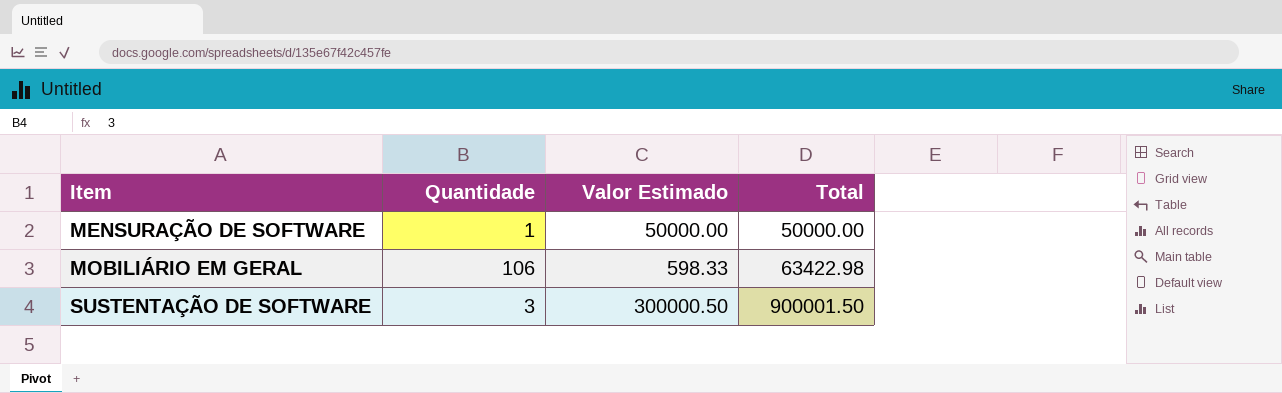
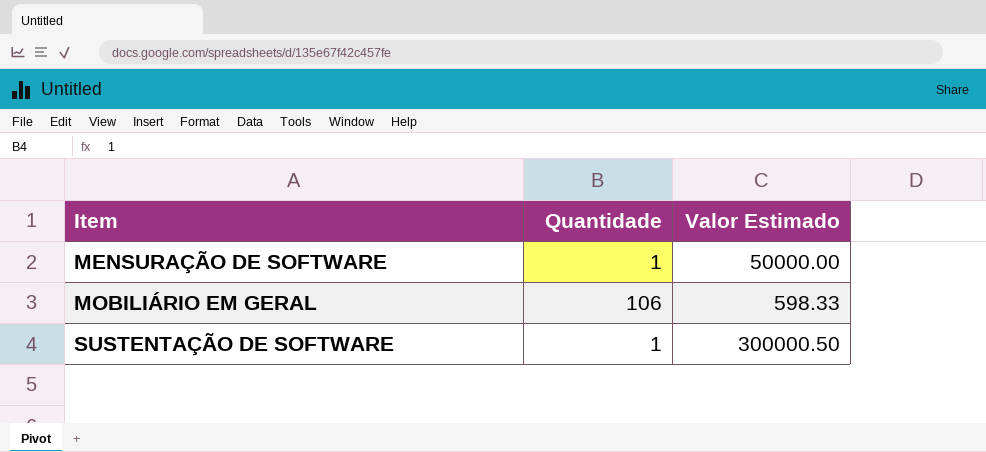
column Total | formula: [Quantidade] * [Valor Estimado] -> none
SUSTENTAÇÃO DE SOFTWARE | Quantidade: 3 -> 1

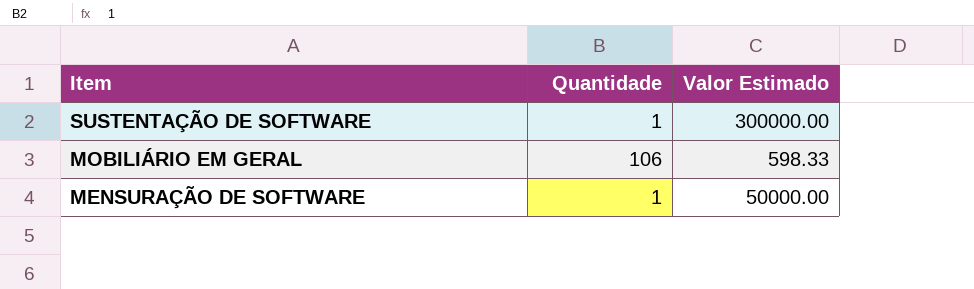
row order: Item ascending -> Item descending
SUSTENTAÇÃO DE SOFTWARE | Valor Estimado: 300000.50 -> 300000.00

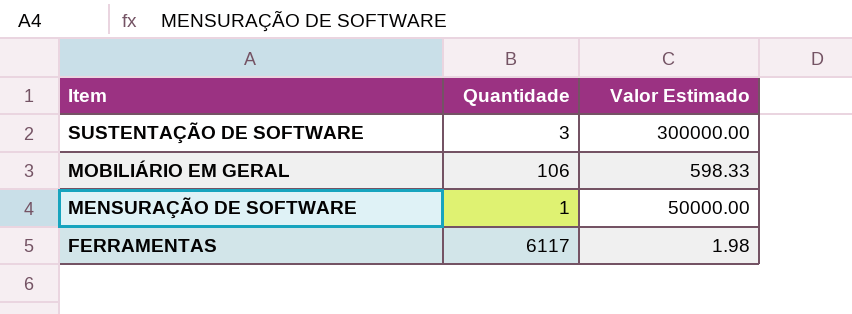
SUSTENTAÇÃO DE SOFTWARE | Quantidade: 1 -> 3
row FERRAMENTAS: none -> 6117 | 1.98

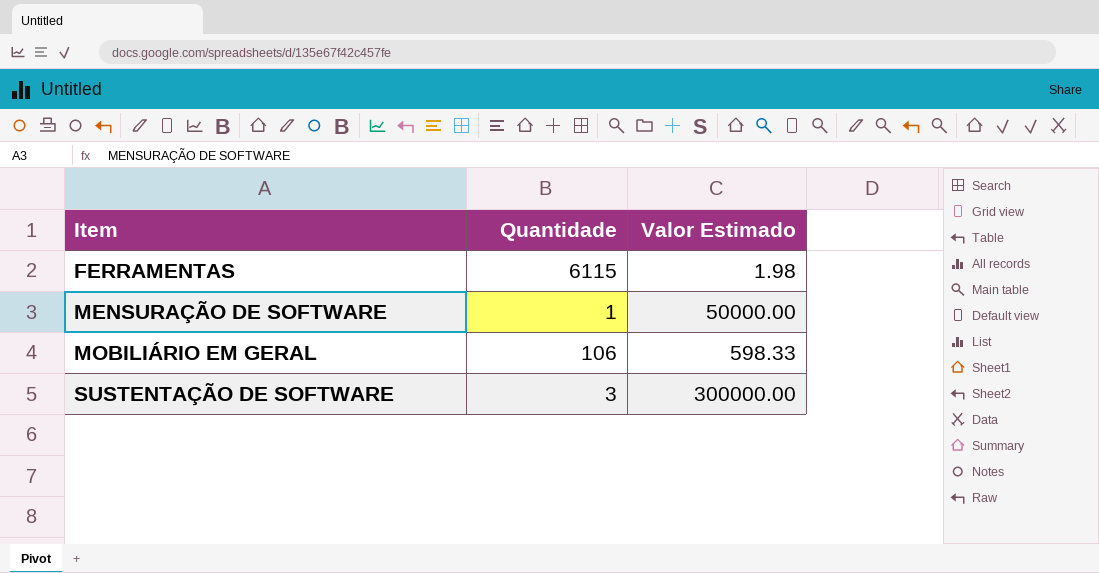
row order: Item descending -> Item ascending
FERRAMENTAS | Quantidade: 6117 -> 6115

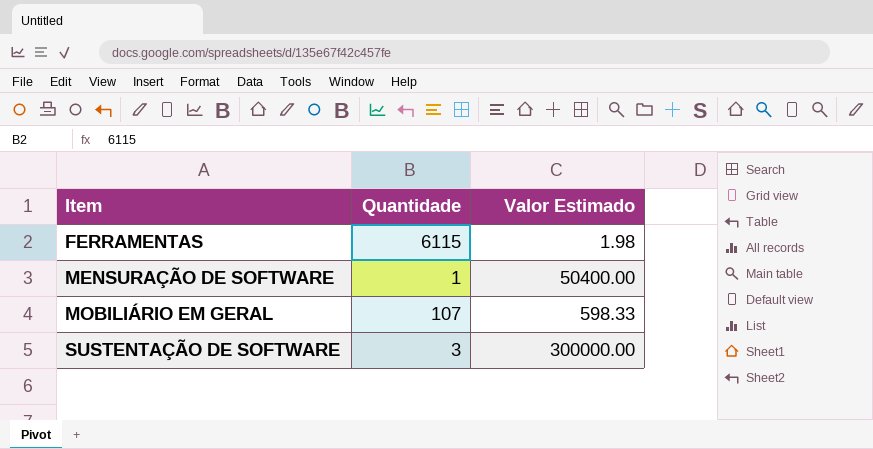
MENSURAÇÃO DE SOFTWARE | Valor Estimado: 50000.00 -> 50400.00
MOBILIÁRIO EM GERAL | Quantidade: 106 -> 107

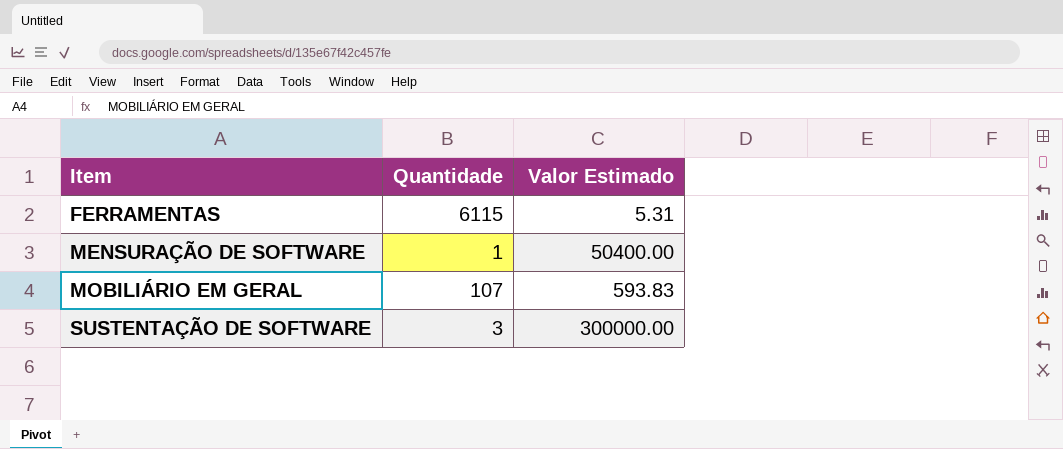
FERRAMENTAS | Valor Estimado: 1.98 -> 5.31
MOBILIÁRIO EM GERAL | Valor Estimado: 598.33 -> 593.83

